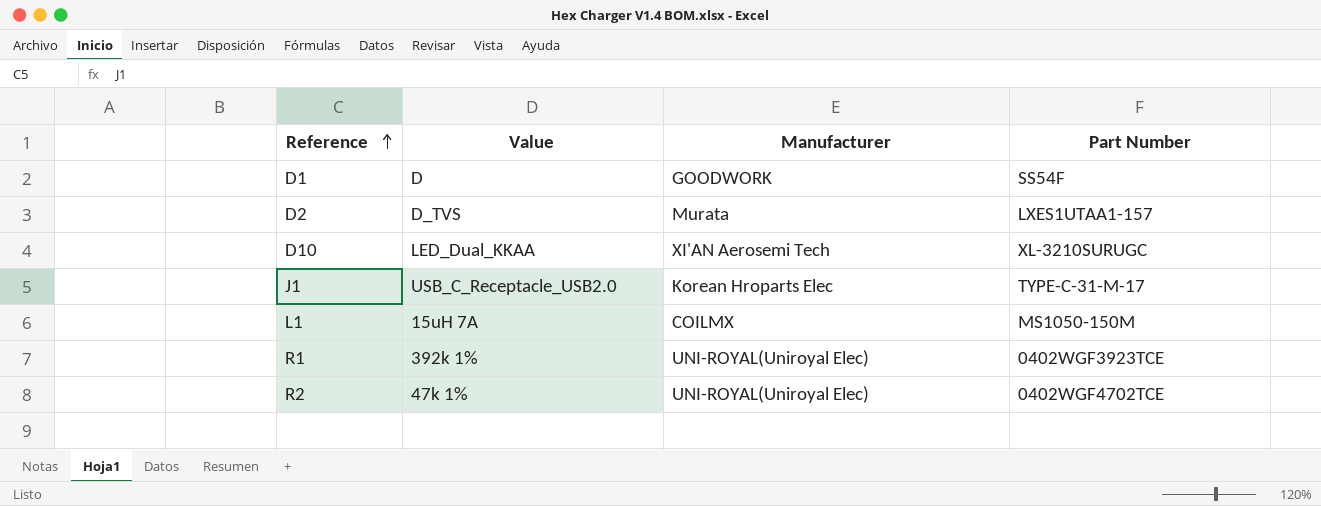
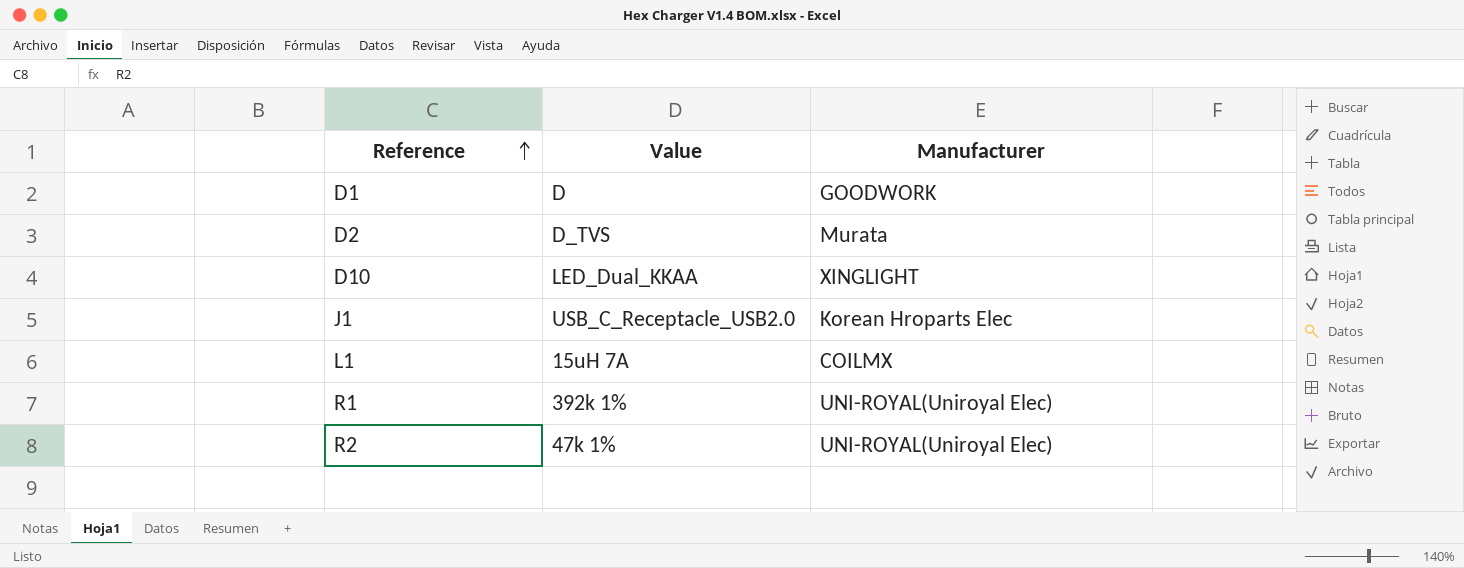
column Part Number | position: 4 -> none
D10 | Manufacturer: XI'AN Aerosemi Tech -> XINGLIGHT

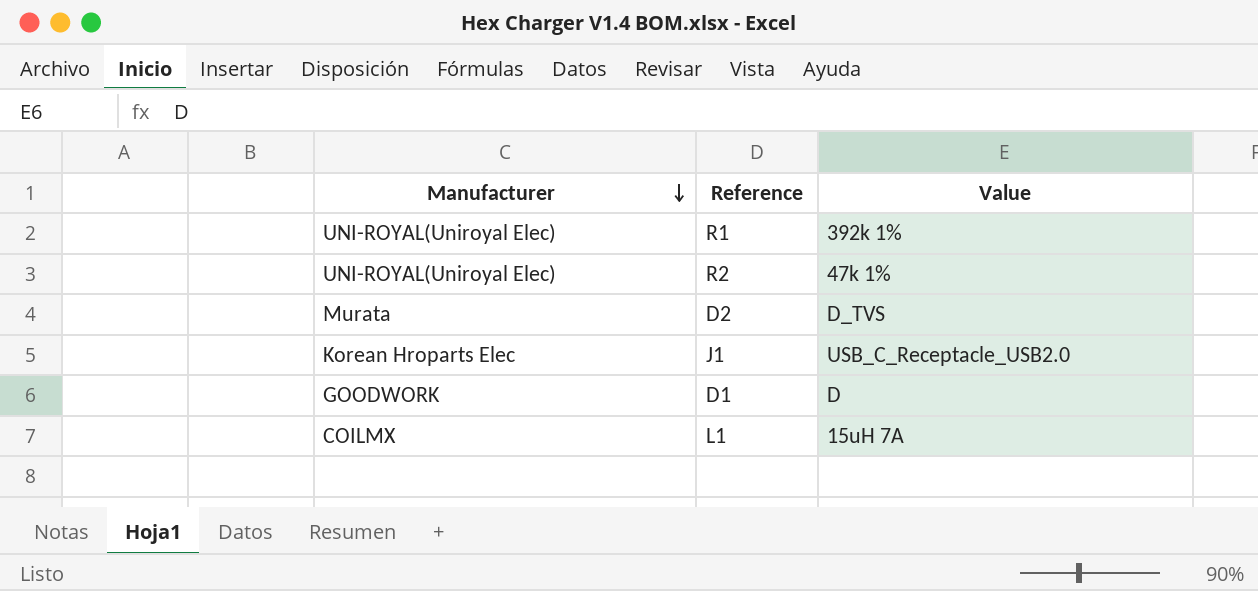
row order: Reference ascending -> Manufacturer descending
column Manufacturer | position: 3 -> 1
row D10: LED_Dual_KKAA | XINGLIGHT -> none

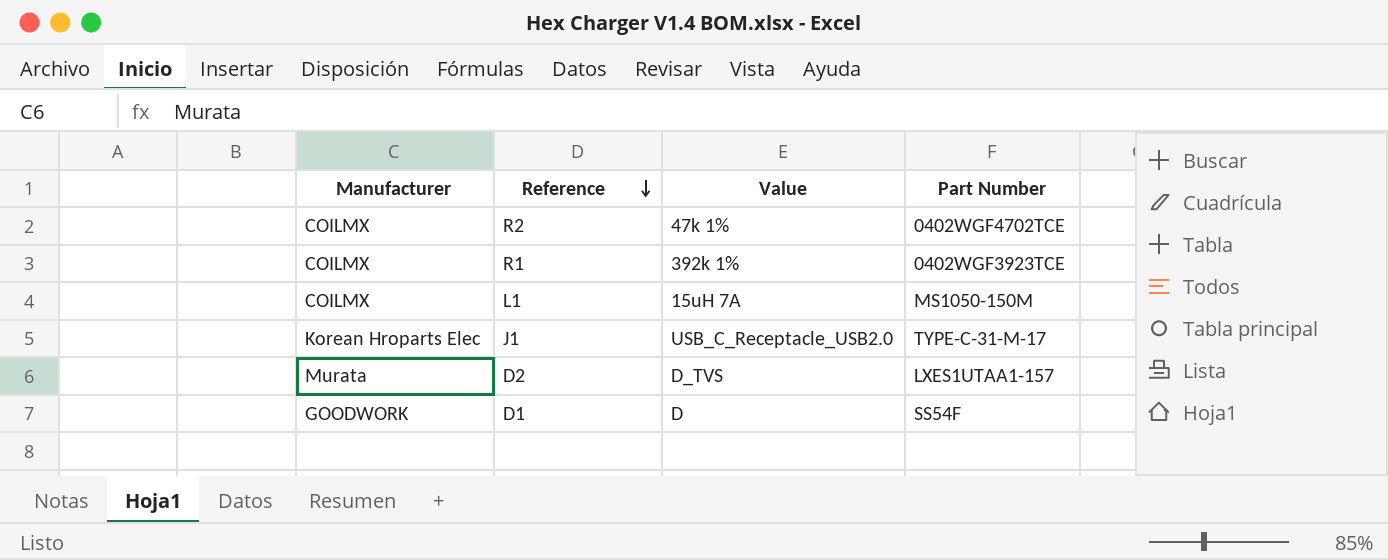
row order: Manufacturer descending -> Reference descending
column Part Number | position: none -> 4
R2 | Manufacturer: UNI-ROYAL(Uniroyal Elec) -> COILMX
R1 | Manufacturer: UNI-ROYAL(Uniroyal Elec) -> COILMX

